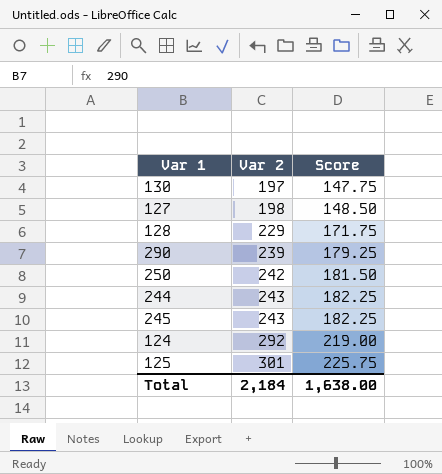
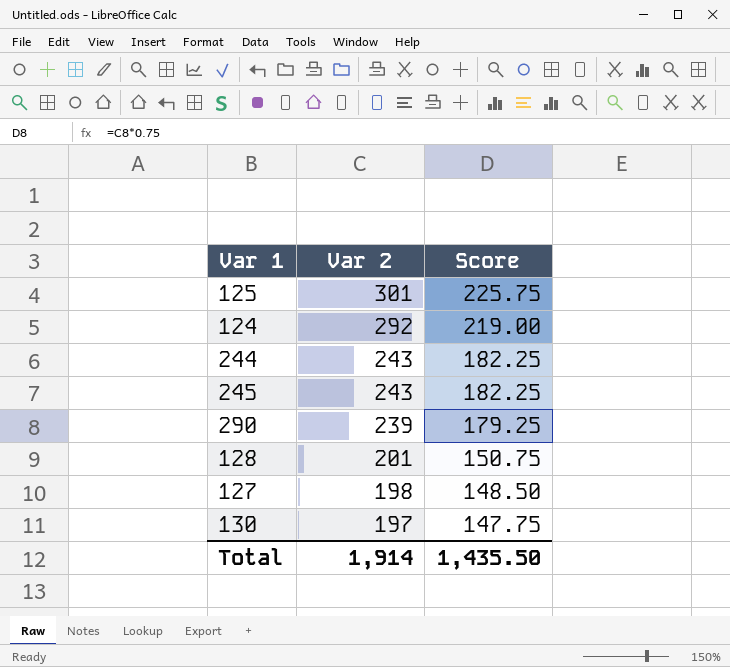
row order: Var 2 ascending -> Var 2 descending
row 250: 242 | 181.50 -> none
128 | Var 2: 229 -> 201
128 | Score: 171.75 -> 150.75
Total | Var 2: 2,184 -> 1,914
Total | Score: 1,638.00 -> 1,435.50

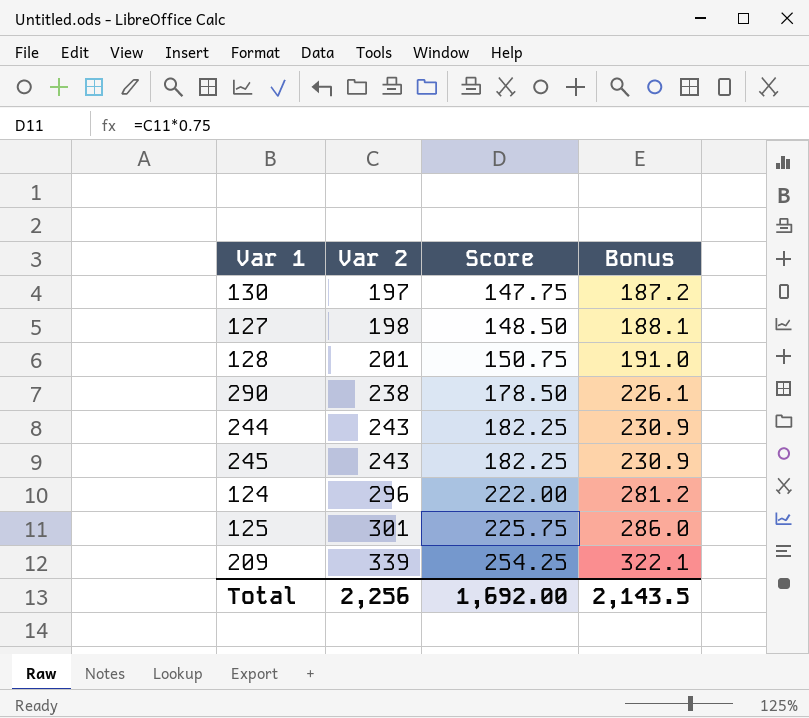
row order: Var 2 descending -> Var 2 ascending
column Bonus | formula: none -> [Var 2] * 0.95
290 | Var 2: 239 -> 238
290 | Score: 179.25 -> 178.50
124 | Var 2: 292 -> 296
124 | Score: 219.00 -> 222.00
row 209: none -> 339 | 254.25 | 322.1
Total | Var 2: 1,914 -> 2,256
Total | Score: 1,435.50 -> 1,692.00

